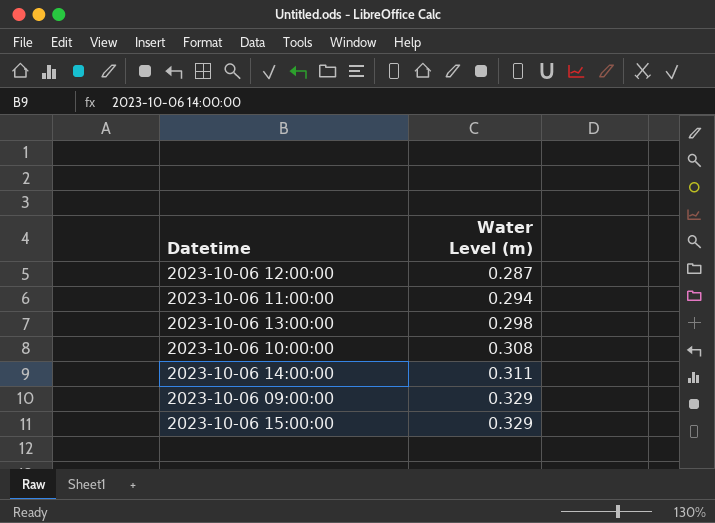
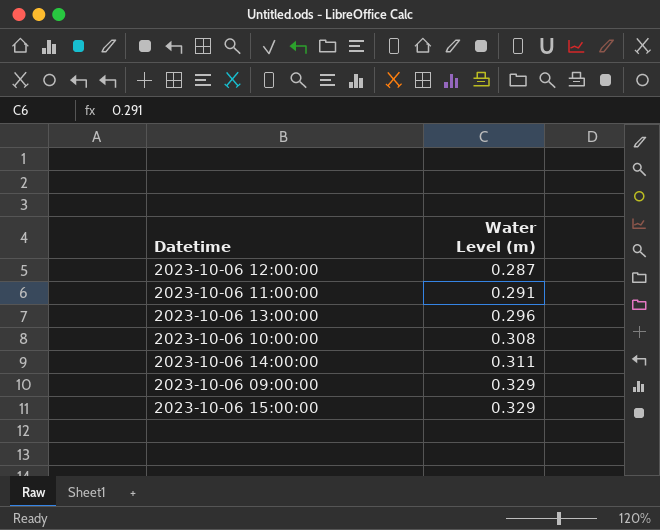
2023-10-06 11:00:00 | Water Level (m): 0.294 -> 0.291
2023-10-06 13:00:00 | Water Level (m): 0.298 -> 0.296

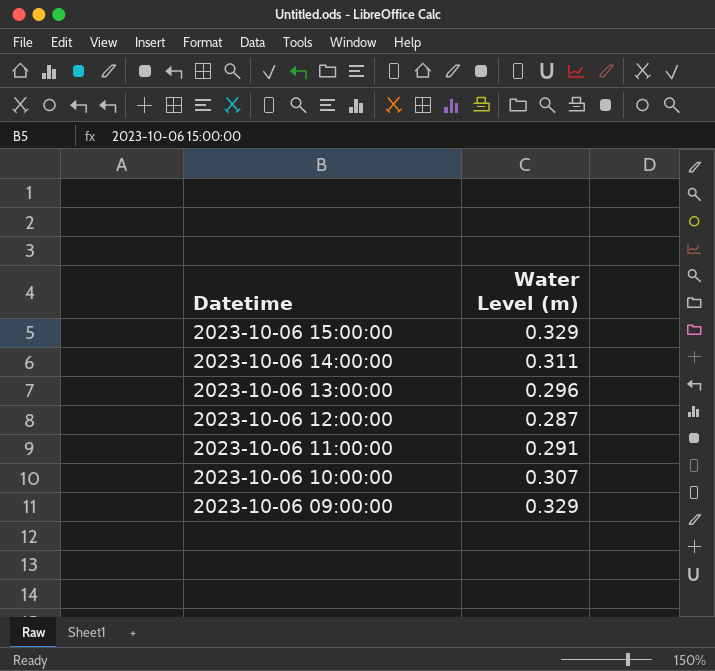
row order: Water Level (m) ascending -> Datetime descending
2023-10-06 10:00:00 | Water Level (m): 0.308 -> 0.307

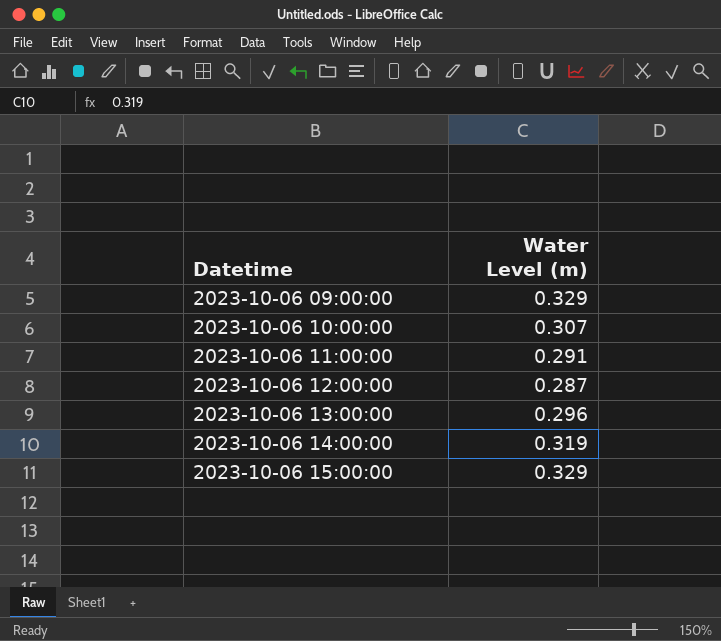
row order: Datetime descending -> Datetime ascending
2023-10-06 14:00:00 | Water Level (m): 0.311 -> 0.319

